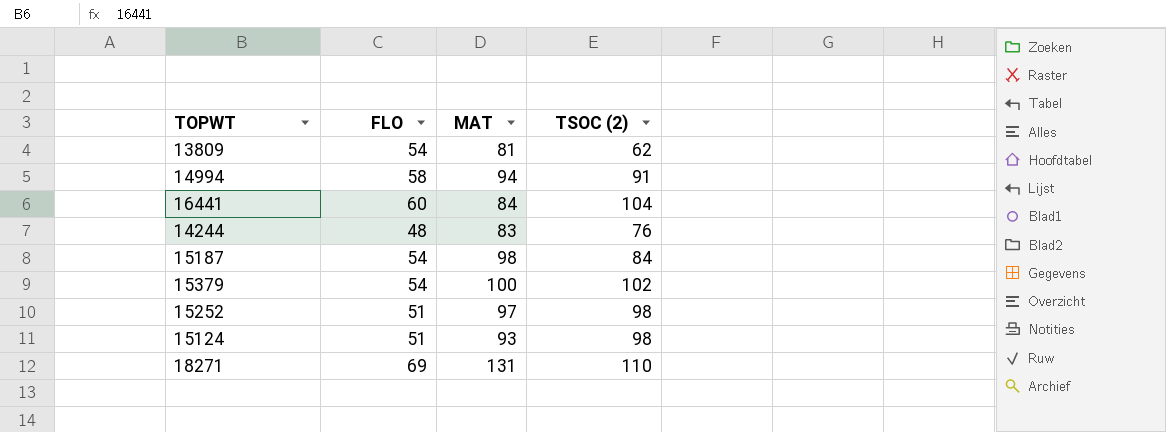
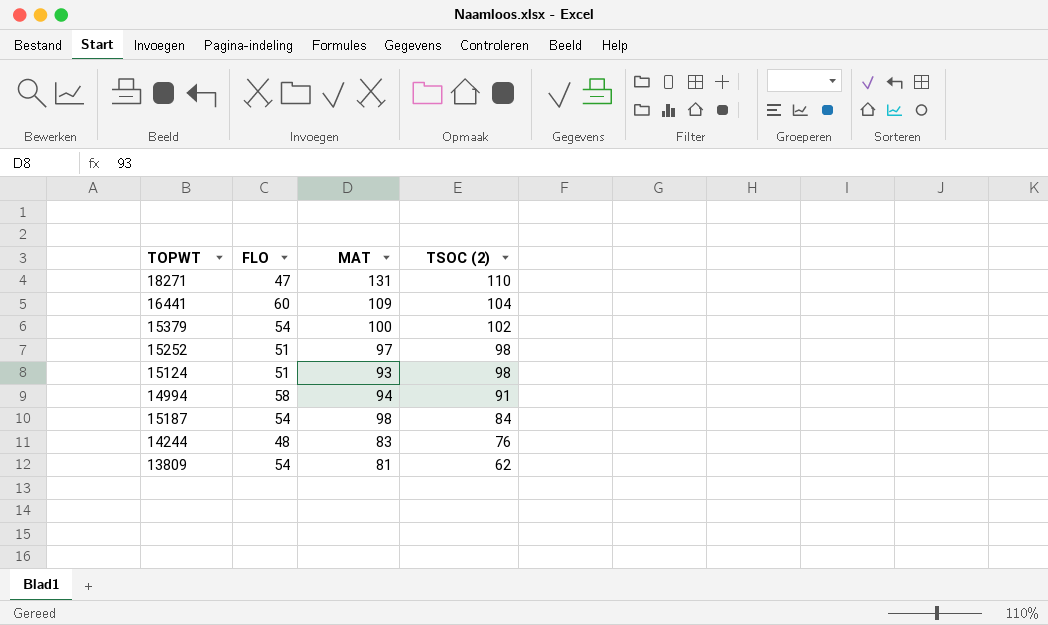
row order: none -> TSOC (2) descending
18271 | FLO: 69 -> 47
16441 | MAT: 84 -> 109

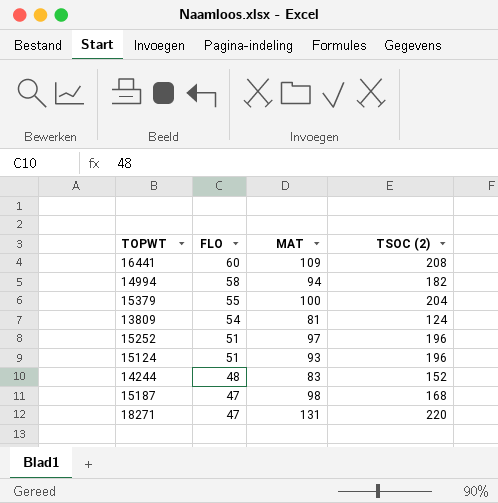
row order: TSOC (2) descending -> FLO descending
16441 | TSOC (2): 104 -> 208
14994 | TSOC (2): 91 -> 182
15379 | FLO: 54 -> 55
15379 | TSOC (2): 102 -> 204
13809 | TSOC (2): 62 -> 124
15252 | TSOC (2): 98 -> 196
15124 | TSOC (2): 98 -> 196
14244 | TSOC (2): 76 -> 152
15187 | FLO: 54 -> 47
15187 | TSOC (2): 84 -> 168
18271 | TSOC (2): 110 -> 220

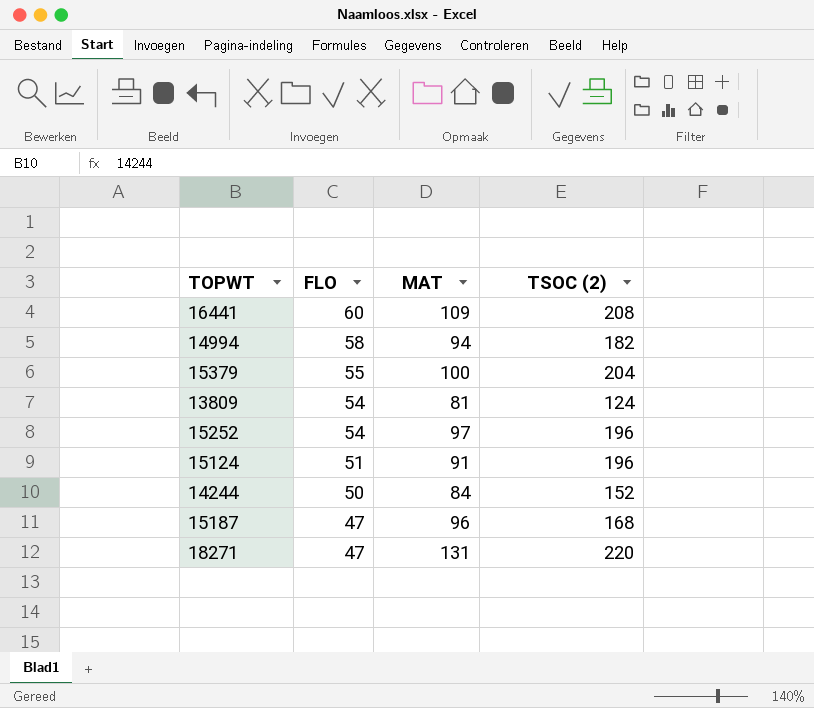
15252 | FLO: 51 -> 54
15124 | MAT: 93 -> 91
14244 | FLO: 48 -> 50
14244 | MAT: 83 -> 84
15187 | MAT: 98 -> 96

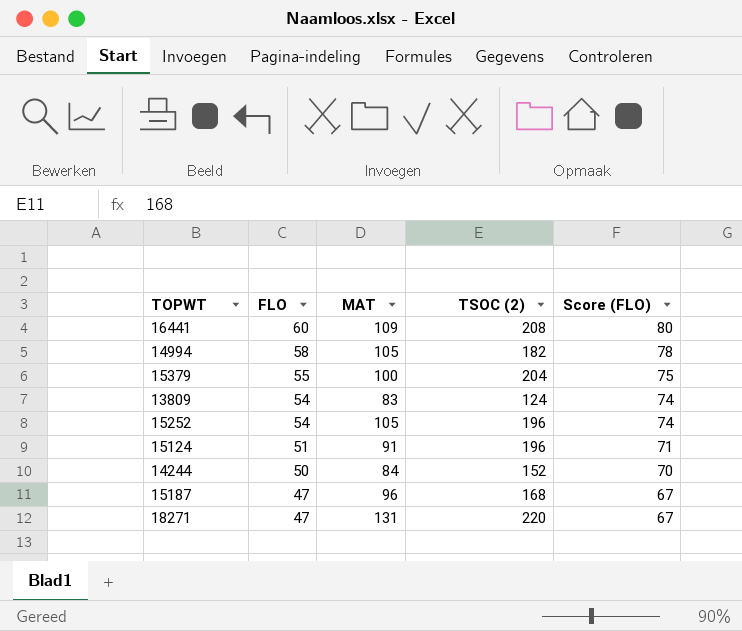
column Score (FLO) | formula: none -> [FLO] + 20
14994 | MAT: 94 -> 105
13809 | MAT: 81 -> 83
15252 | MAT: 97 -> 105

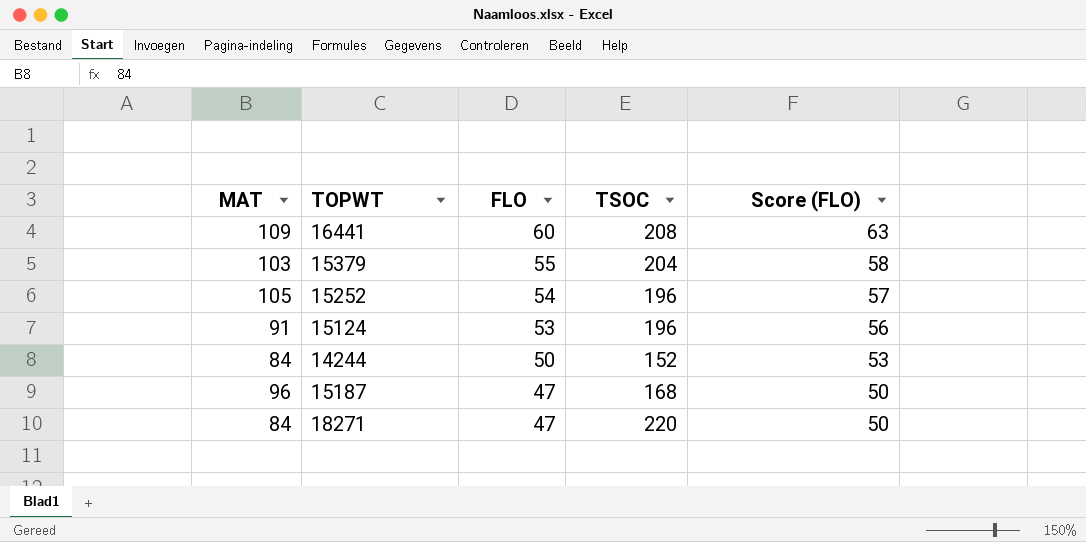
column MAT | position: 3 -> 1
column name: TSOC (2) -> TSOC
column Score (FLO) | formula: [FLO] + 20 -> [FLO] + 3
row 14994: 58 | 105 | 182 | 78 -> none
row 13809: 54 | 83 | 124 | 74 -> none
15379 | MAT: 100 -> 103
15124 | FLO: 51 -> 53
18271 | MAT: 131 -> 84

